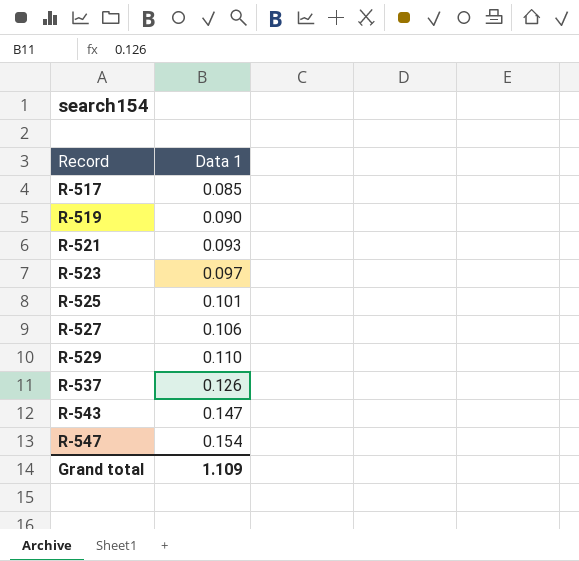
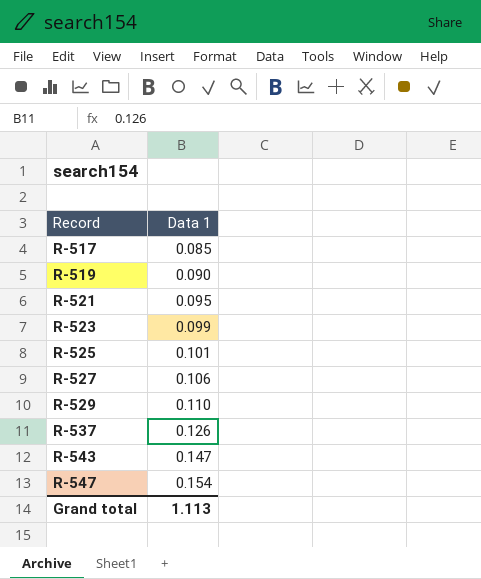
R-521 | Data 1: 0.093 -> 0.095
R-523 | Data 1: 0.097 -> 0.099
Grand total | Data 1: 1.109 -> 1.113

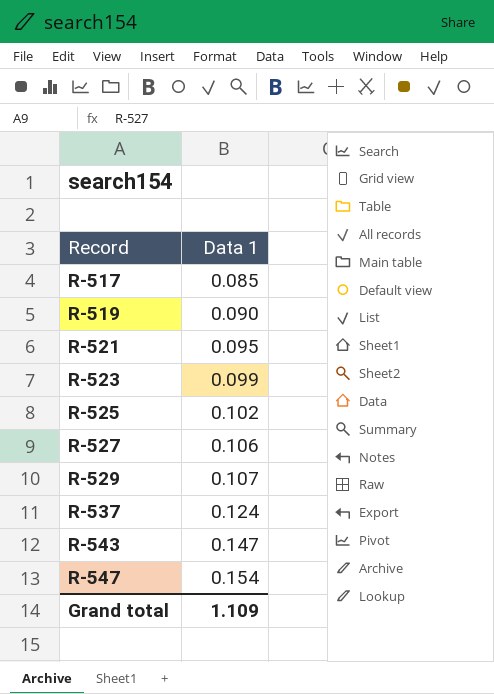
R-525 | Data 1: 0.101 -> 0.102
R-529 | Data 1: 0.110 -> 0.107
R-537 | Data 1: 0.126 -> 0.124
Grand total | Data 1: 1.113 -> 1.109

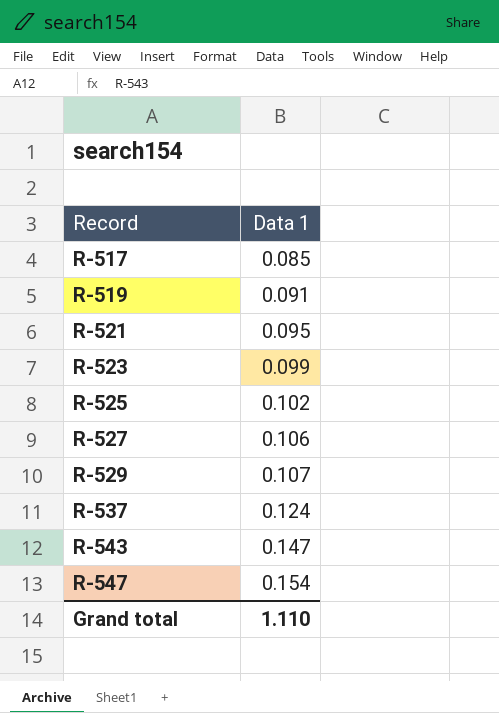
R-519 | Data 1: 0.090 -> 0.091
Grand total | Data 1: 1.109 -> 1.110

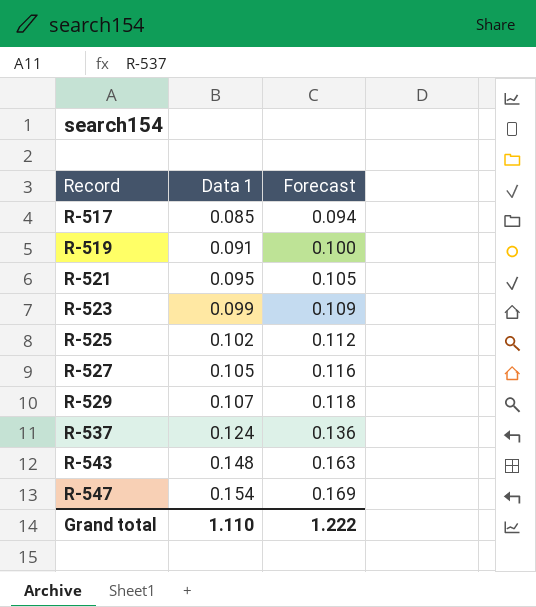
column Forecast | formula: none -> [Data 1] * 1.1
R-527 | Data 1: 0.106 -> 0.105
R-543 | Data 1: 0.147 -> 0.148

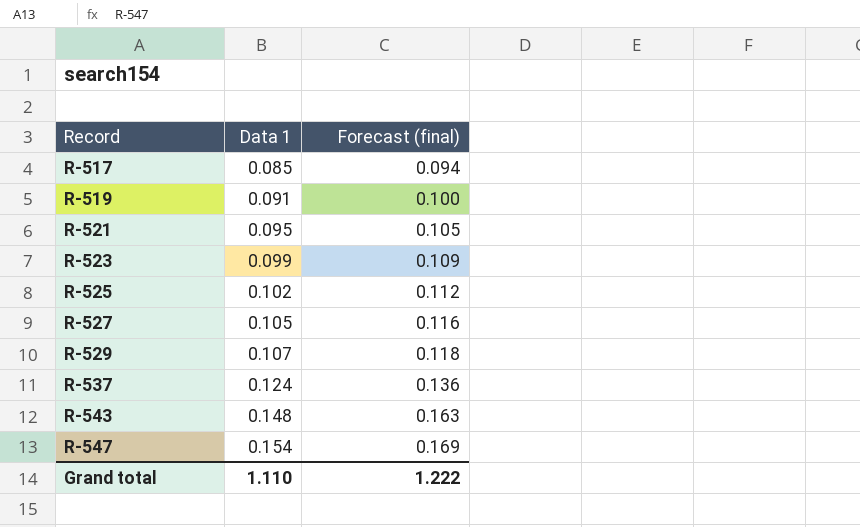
column name: Forecast -> Forecast (final)

